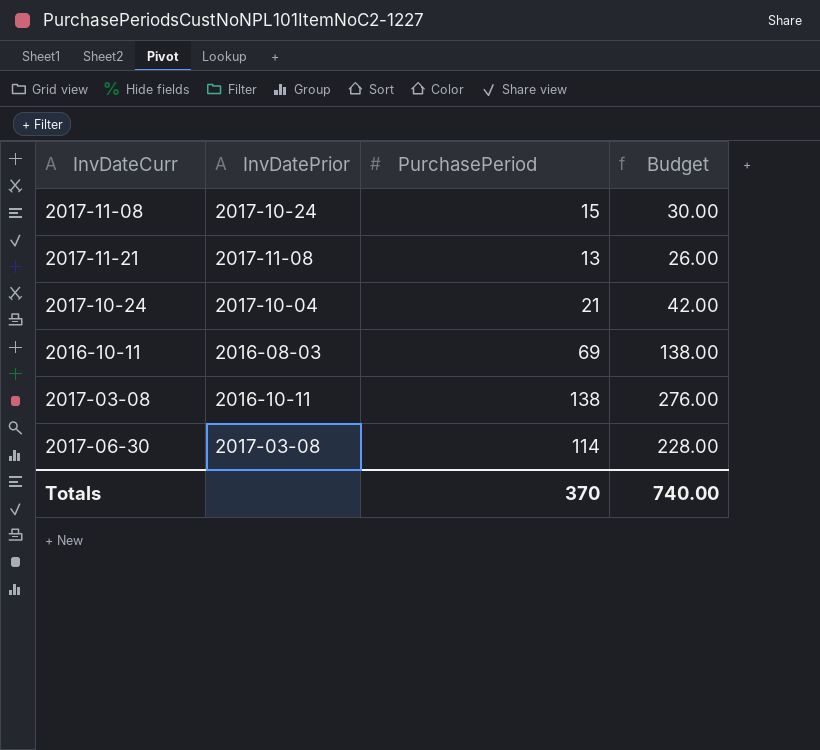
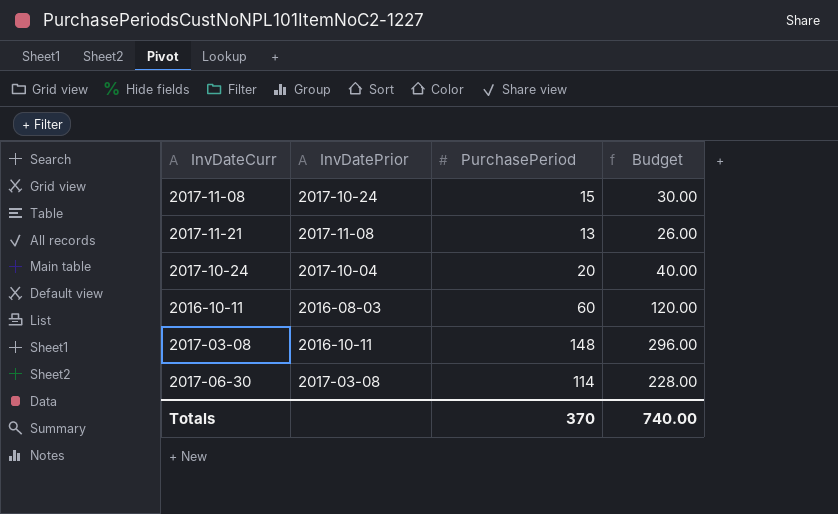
2017-10-24 | PurchasePeriod: 21 -> 20
2017-10-24 | Budget: 42.00 -> 40.00
2016-10-11 | PurchasePeriod: 69 -> 60
2016-10-11 | Budget: 138.00 -> 120.00
2017-03-08 | PurchasePeriod: 138 -> 148
2017-03-08 | Budget: 276.00 -> 296.00

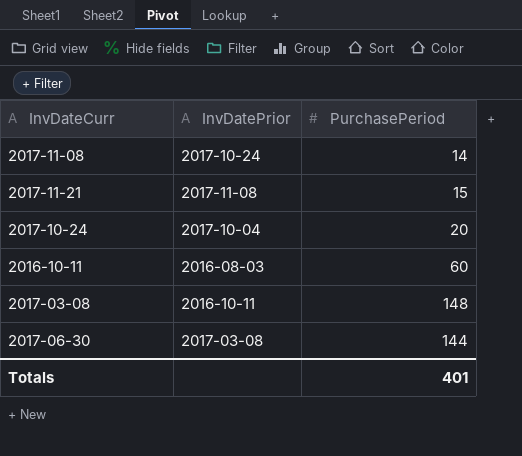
column Budget | formula: [PurchasePeriod] * 2 -> none
2017-11-08 | PurchasePeriod: 15 -> 14
2017-11-21 | PurchasePeriod: 13 -> 15
2017-06-30 | PurchasePeriod: 114 -> 144
Totals | PurchasePeriod: 370 -> 401

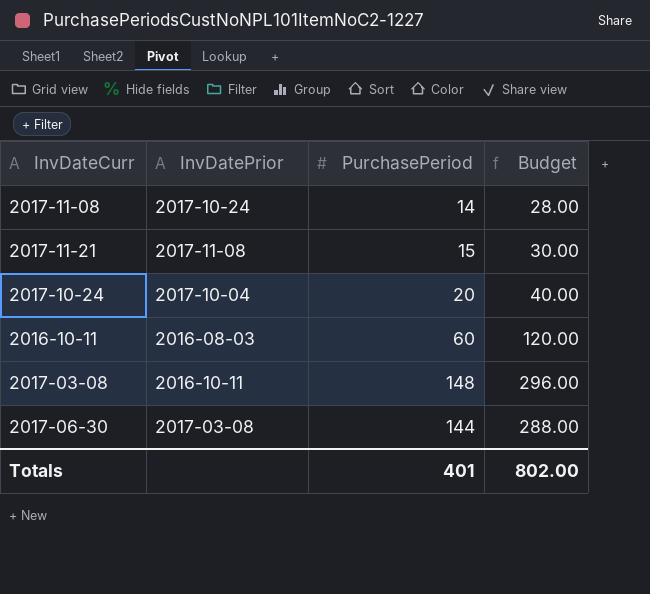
column Budget | formula: none -> [PurchasePeriod] * 2

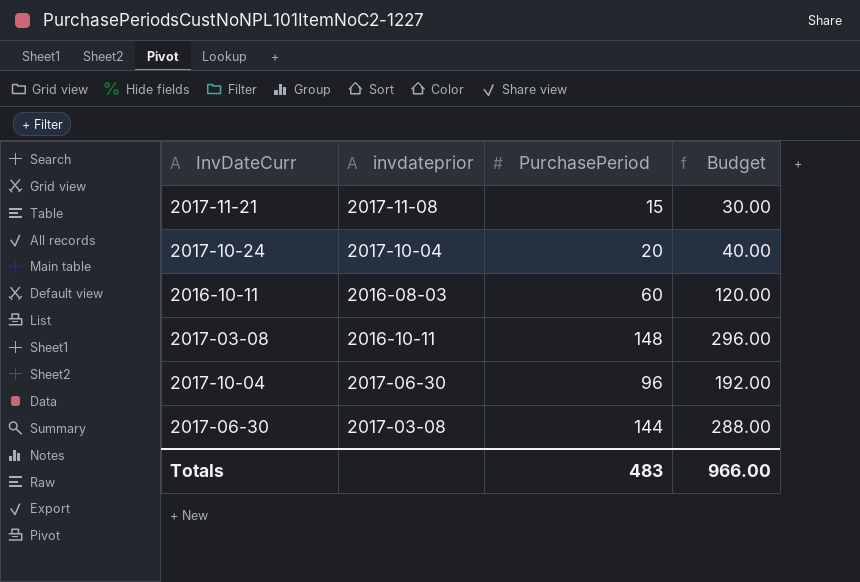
column name: InvDatePrior -> invdateprior
row 2017-11-08: 2017-10-24 | 14 | 28.00 -> none
row 2017-10-04: none -> 2017-06-30 | 96 | 192.00
Totals | PurchasePeriod: 401 -> 483
Totals | Budget: 802.00 -> 966.00

